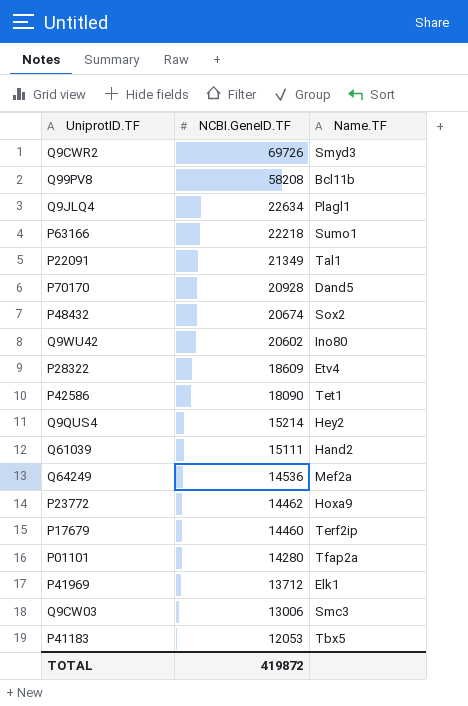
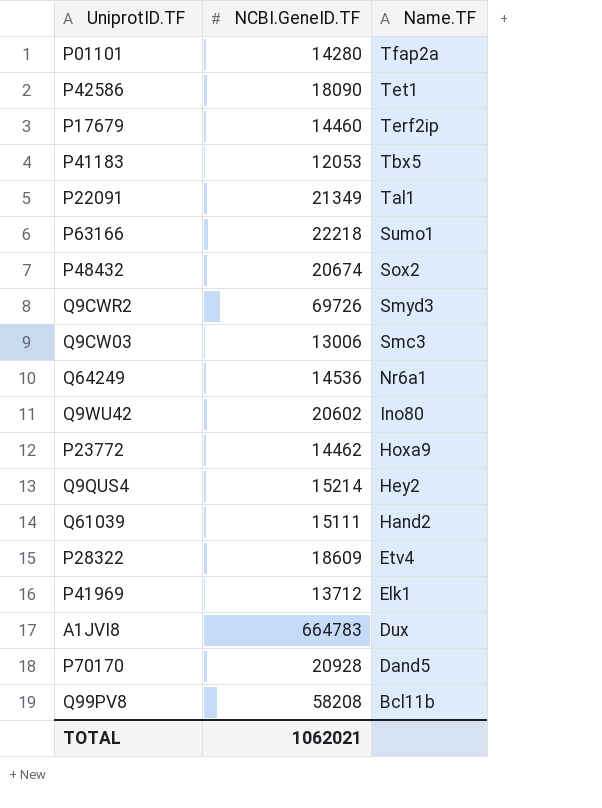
row order: NCBI.GeneID.TF descending -> Name.TF descending
row Q9JLQ4: 22634 | Plagl1 -> none
Q64249 | Name.TF: Mef2a -> Nr6a1
row A1JVI8: none -> 664783 | Dux
TOTAL | NCBI.GeneID.TF: 419872 -> 1062021

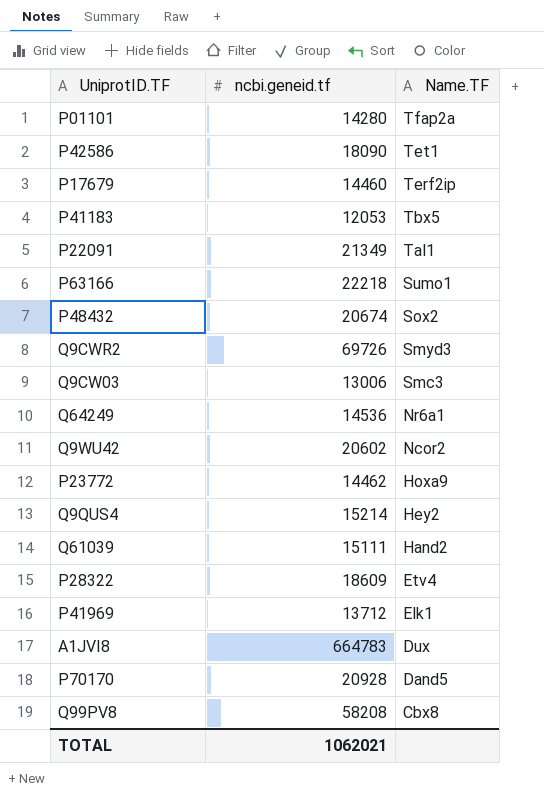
column name: NCBI.GeneID.TF -> ncbi.geneid.tf
Q9WU42 | Name.TF: Ino80 -> Ncor2
Q99PV8 | Name.TF: Bcl11b -> Cbx8

